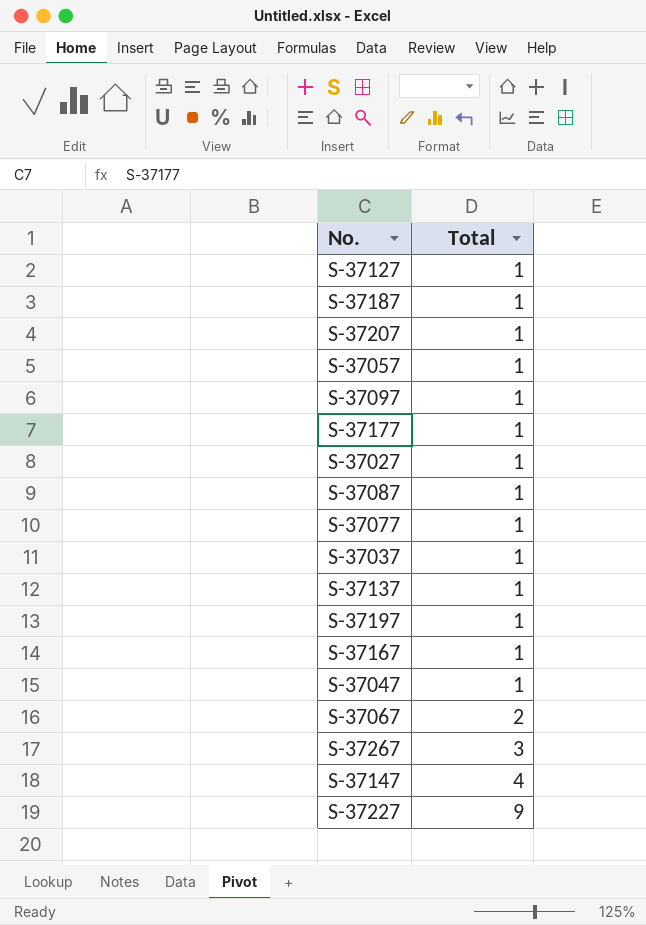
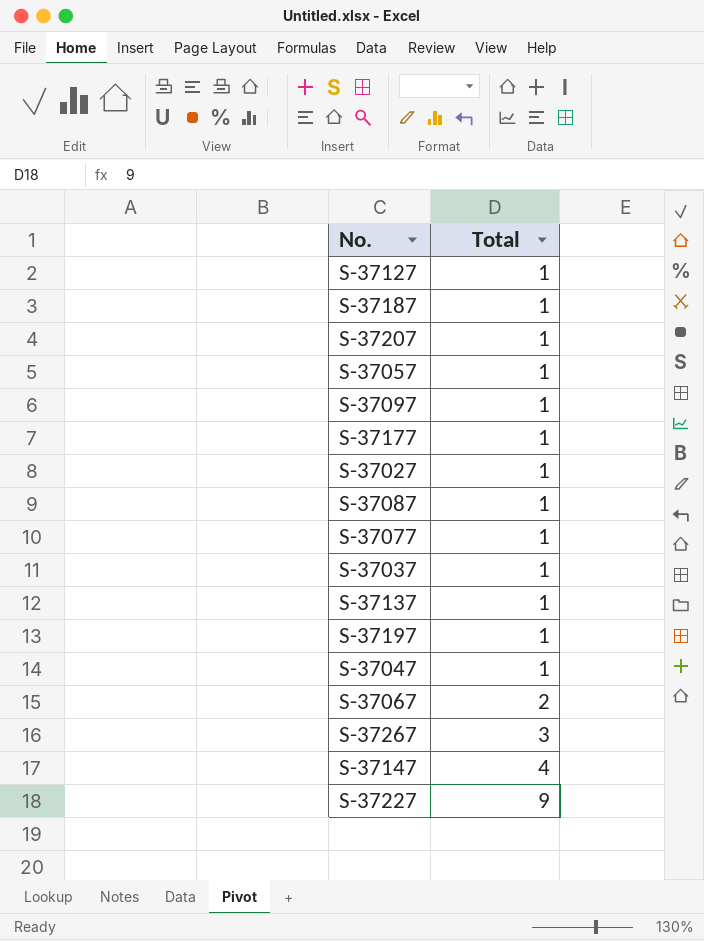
row S-37167: 1 -> none

